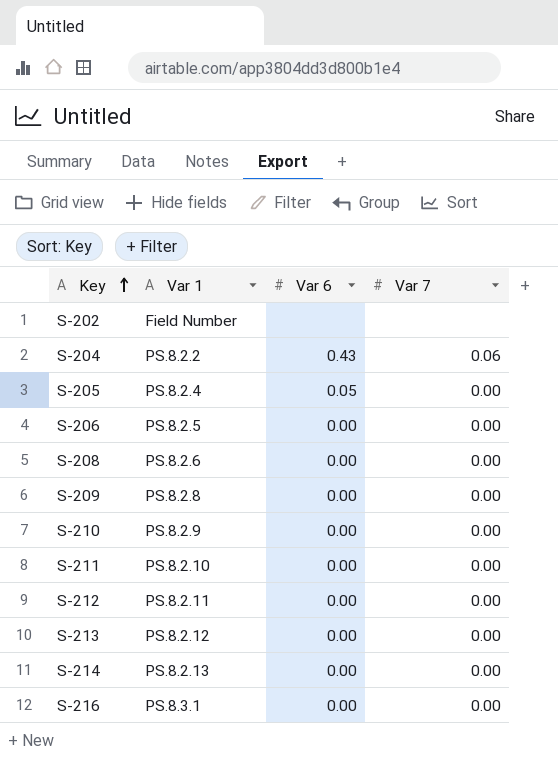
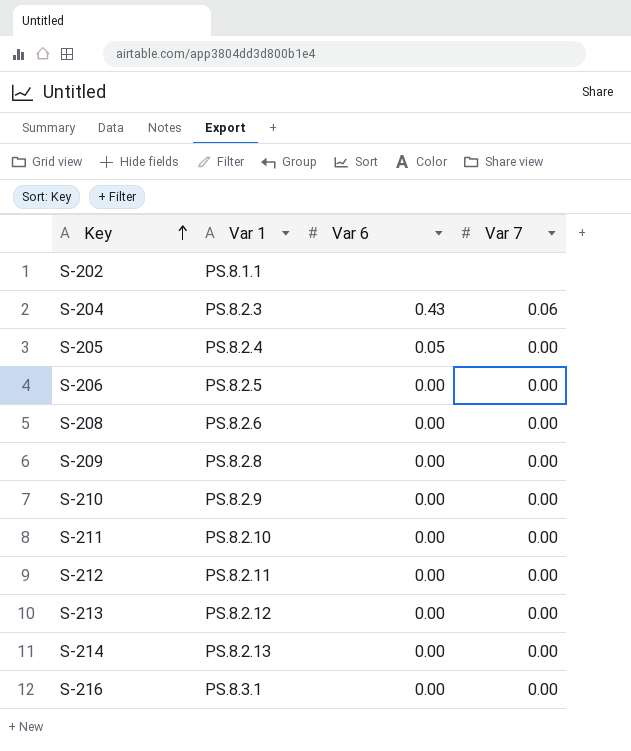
S-202 | Var 1: Field Number -> PS.8.1.1
S-204 | Var 1: PS.8.2.2 -> PS.8.2.3

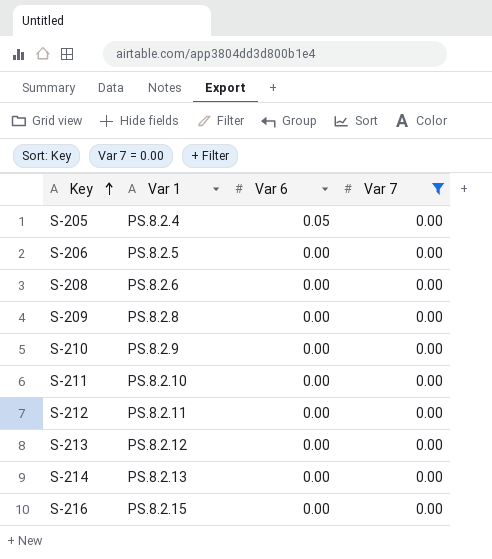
filter: none -> Var 7 = 0.00
S-216 | Var 1: PS.8.3.1 -> PS.8.2.15

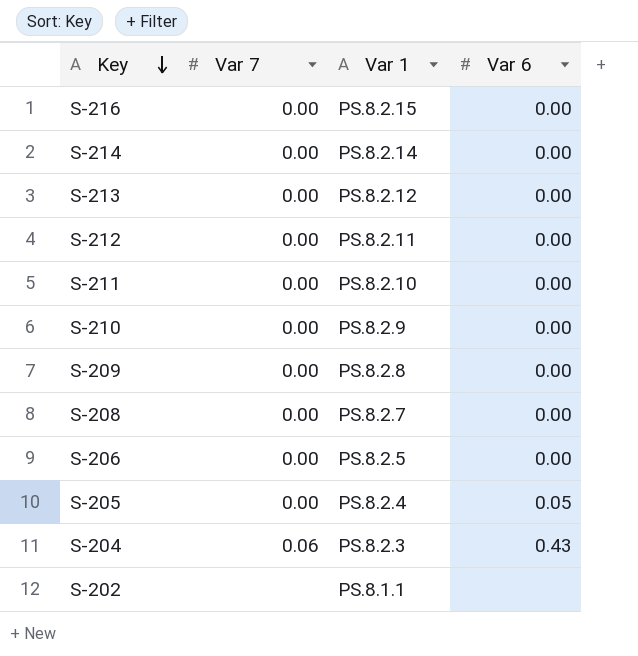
filter: Var 7 = 0.00 -> none
row order: Key ascending -> Key descending
column Var 7 | position: 4 -> 2
S-214 | Var 1: PS.8.2.13 -> PS.8.2.14
S-208 | Var 1: PS.8.2.6 -> PS.8.2.7

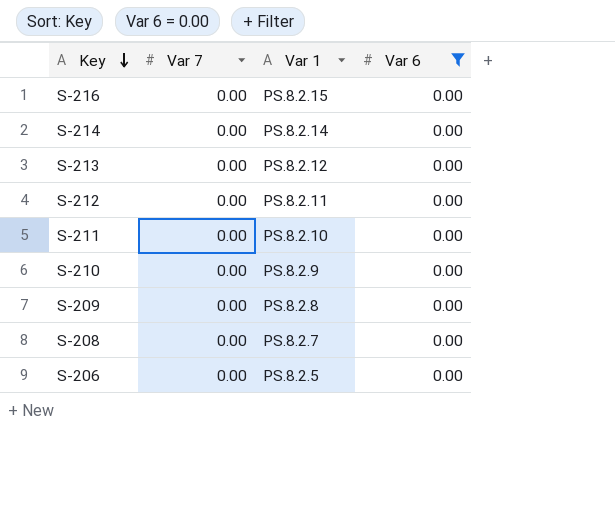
filter: none -> Var 6 = 0.00

